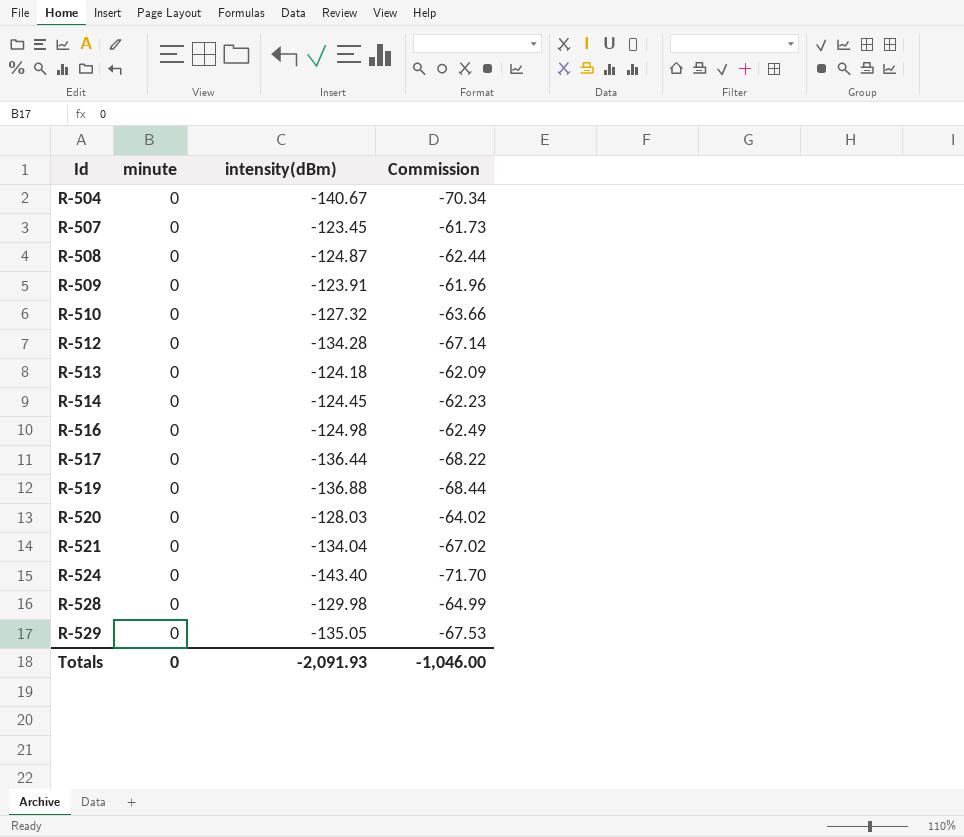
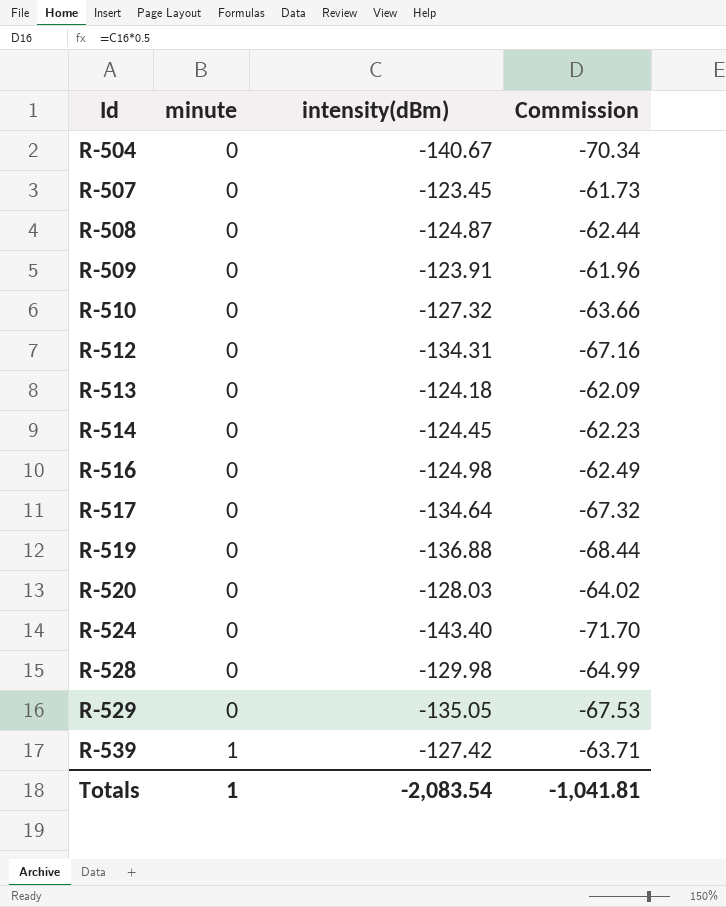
row R-521: 0 | -134.04 | -67.02 -> none
R-512 | intensity(dBm): -134.28 -> -134.31
R-512 | Commission: -67.14 -> -67.16
R-517 | intensity(dBm): -136.44 -> -134.64
R-517 | Commission: -68.22 -> -67.32
row R-539: none -> 1 | -127.42 | -63.71
Totals | minute: 0 -> 1
Totals | intensity(dBm): -2,091.93 -> -2,083.54
Totals | Commission: -1,046.00 -> -1,041.81

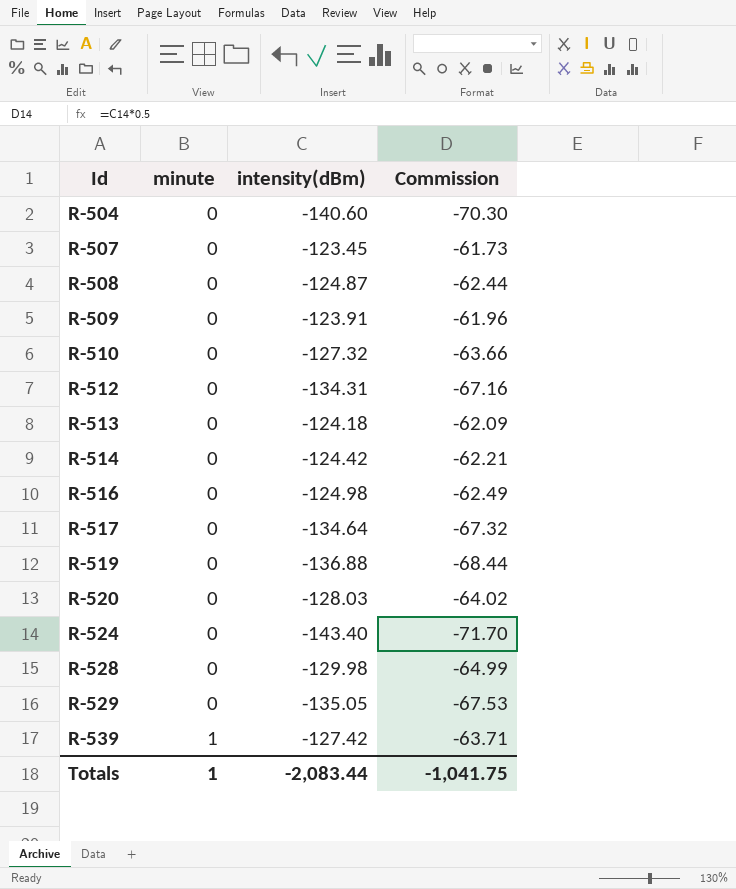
R-504 | intensity(dBm): -140.67 -> -140.60
R-504 | Commission: -70.34 -> -70.30
R-514 | intensity(dBm): -124.45 -> -124.42
R-514 | Commission: -62.23 -> -62.21
Totals | intensity(dBm): -2,083.54 -> -2,083.44
Totals | Commission: -1,041.81 -> -1,041.75

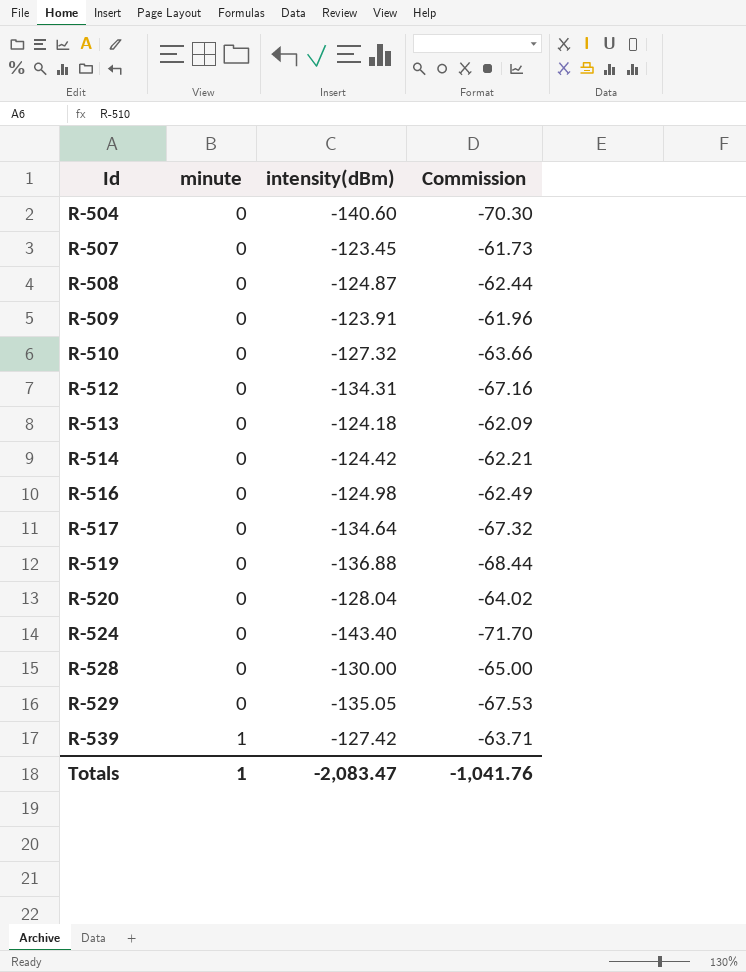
R-520 | intensity(dBm): -128.03 -> -128.04
R-528 | intensity(dBm): -129.98 -> -130.00
R-528 | Commission: -64.99 -> -65.00
Totals | intensity(dBm): -2,083.44 -> -2,083.47
Totals | Commission: -1,041.75 -> -1,041.76

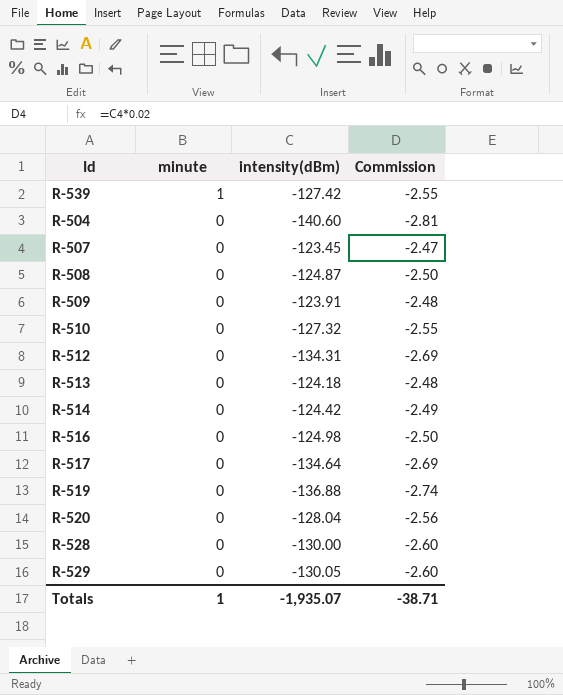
row order: Id ascending -> minute descending
column Commission | formula: [intensity(dBm)] * 0.5 -> [intensity(dBm)] * 0.02
row R-524: 0 | -143.40 | -71.70 -> none
R-529 | intensity(dBm): -135.05 -> -130.05
Totals | intensity(dBm): -2,083.47 -> -1,935.07
Totals | Commission: -1,041.76 -> -38.71

